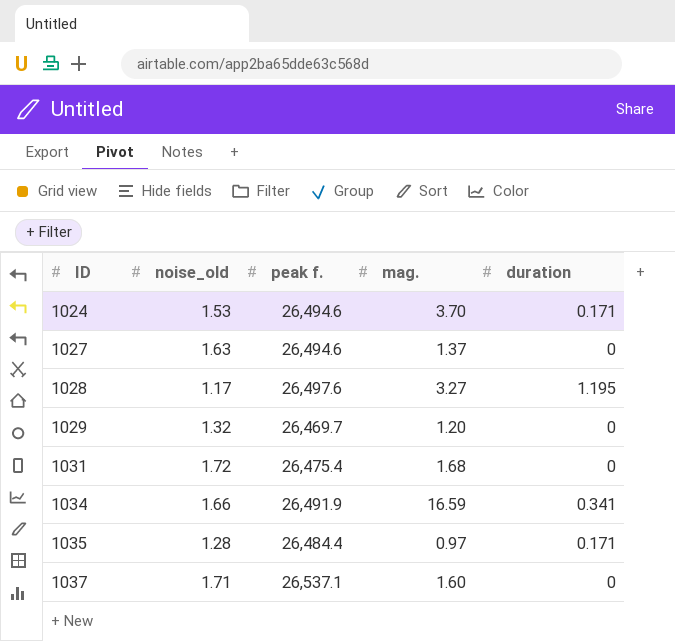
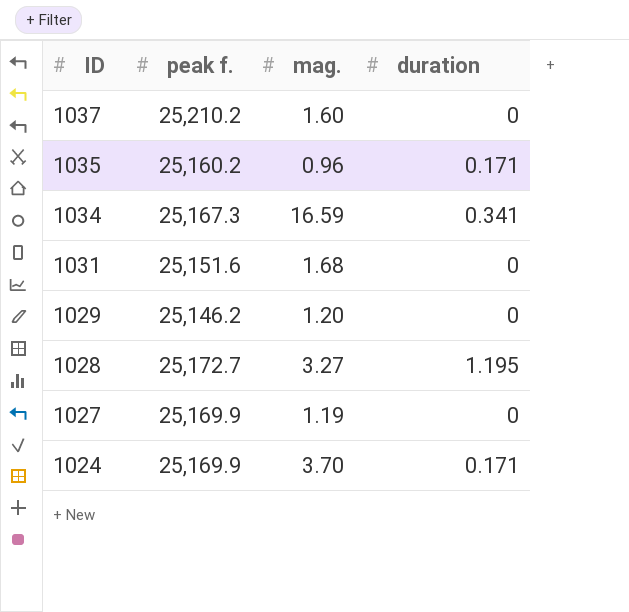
row order: ID ascending -> ID descending
column noise_old | position: 2 -> none
1037 | peak f.: 26,537.1 -> 25,210.2
1035 | peak f.: 26,484.4 -> 25,160.2
1035 | mag.: 0.97 -> 0.96
1034 | peak f.: 26,491.9 -> 25,167.3
1031 | peak f.: 26,475.4 -> 25,151.6
1029 | peak f.: 26,469.7 -> 25,146.2
1028 | peak f.: 26,497.6 -> 25,172.7
1027 | peak f.: 26,494.6 -> 25,169.9
1027 | mag.: 1.37 -> 1.19
1024 | peak f.: 26,494.6 -> 25,169.9

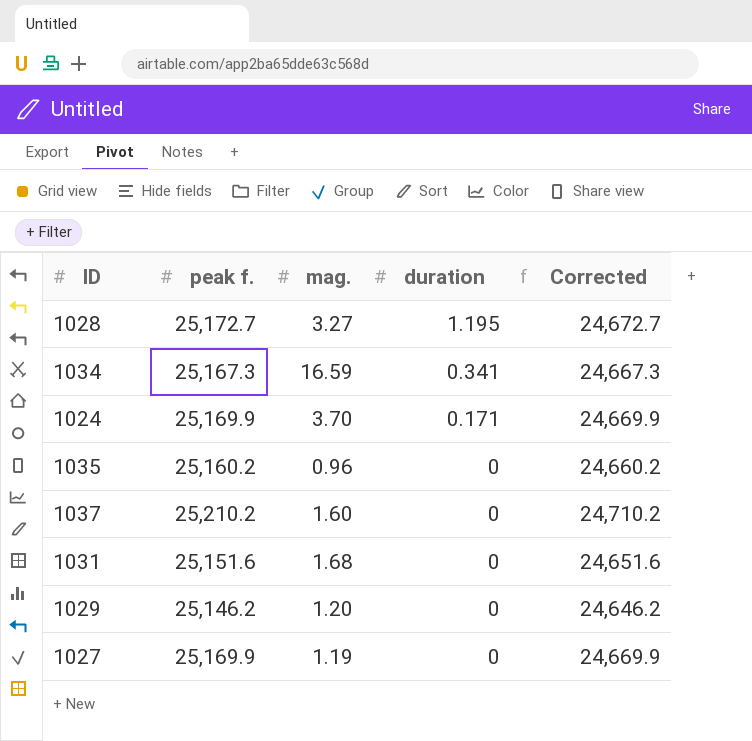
row order: ID descending -> duration descending
column Corrected | formula: none -> [peak f.] - 500
1035 | duration: 0.171 -> 0

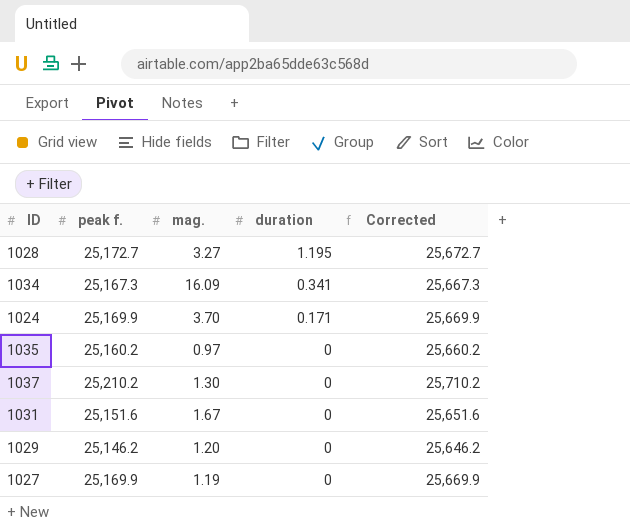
column Corrected | formula: [peak f.] - 500 -> [peak f.] + 500
1034 | mag.: 16.59 -> 16.09
1035 | mag.: 0.96 -> 0.97
1037 | mag.: 1.60 -> 1.30
1031 | mag.: 1.68 -> 1.67

